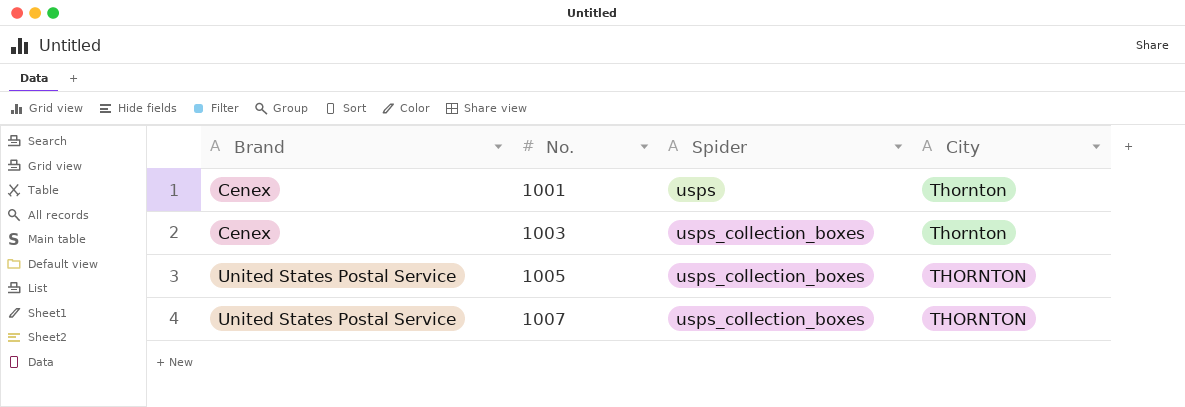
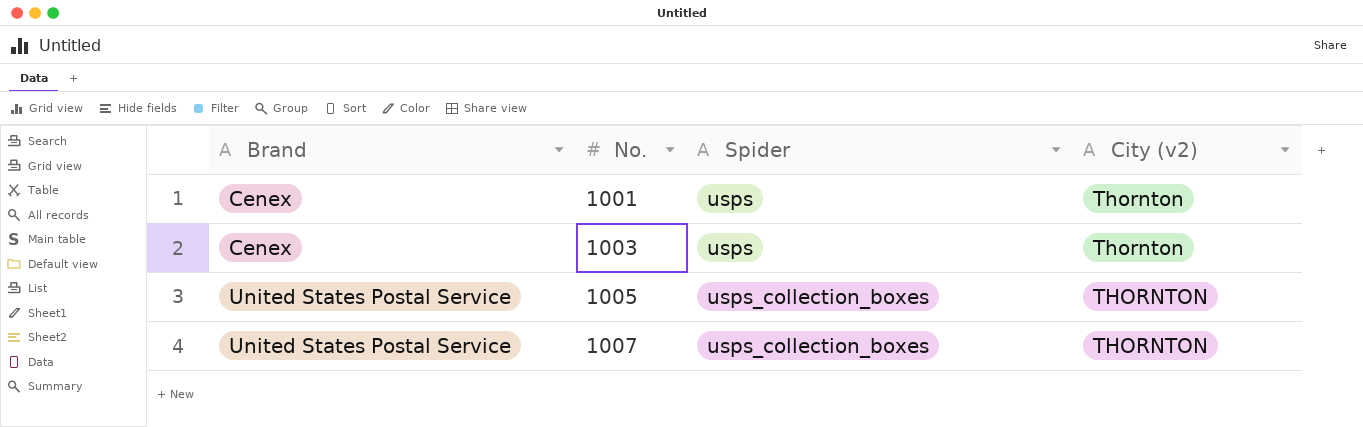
column name: City -> City (v2)
1003 | Spider: usps_collection_boxes -> usps

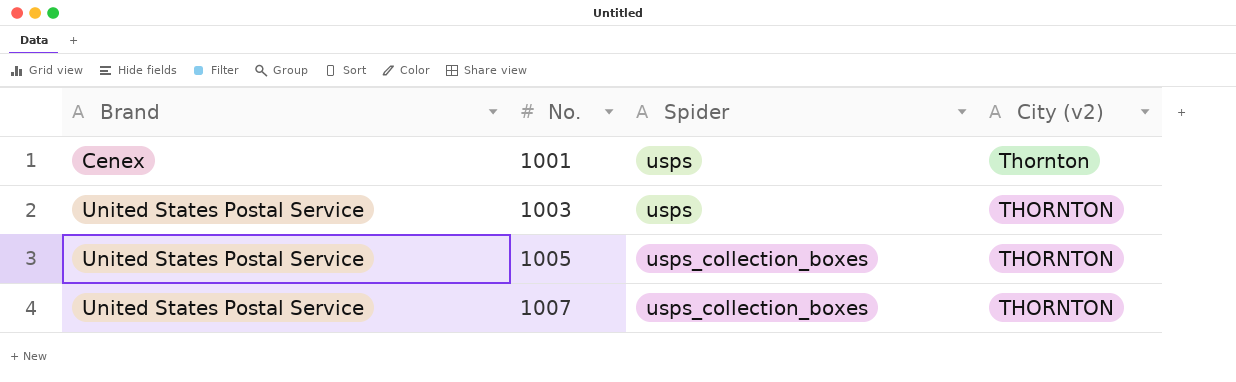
1003 | Brand: Cenex -> United States Postal Service
1003 | City (v2): Thornton -> THORNTON

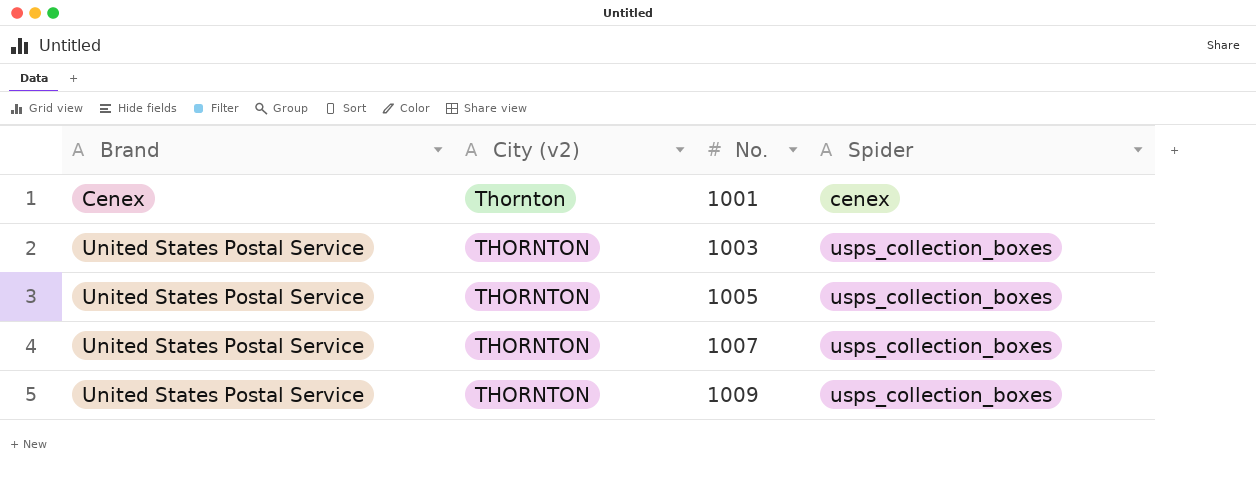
column City (v2) | position: 4 -> 2
1001 | Spider: usps -> cenex
1003 | Spider: usps -> usps_collection_boxes
row 1009: none -> United States Postal Service | THORNTON | usps_collection_boxes

